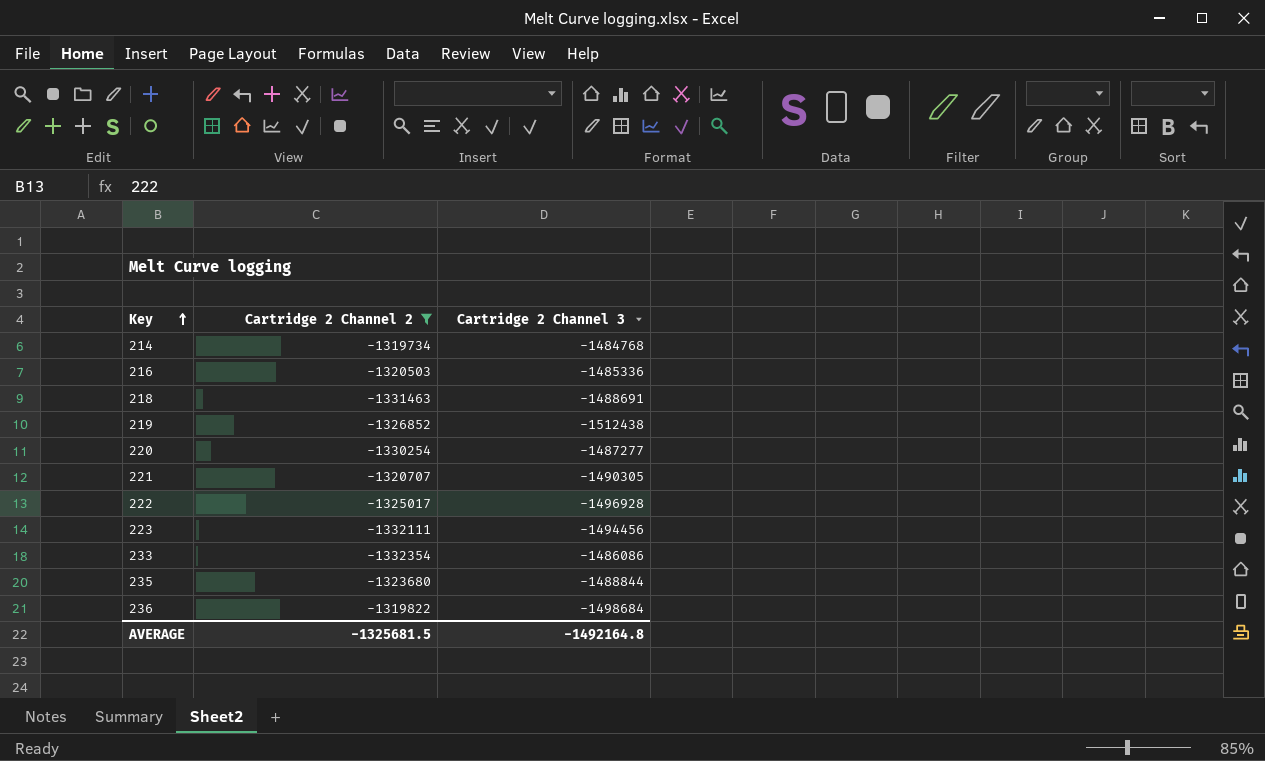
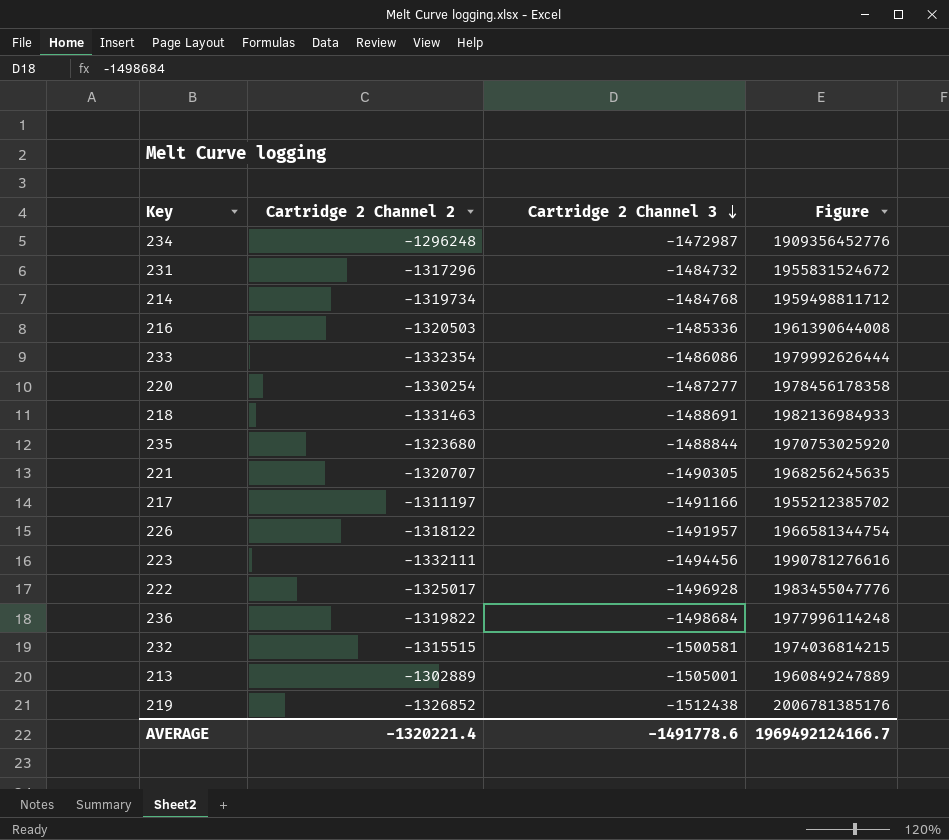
filter: Cartridge 2 Channel 2 <= -1319734 -> none
row order: Key ascending -> Cartridge 2 Channel 3 descending
column Figure | formula: none -> [Cartridge 2 Channel 2] * [Cartridge 2 Channel 3]
AVERAGE | Cartridge 2 Channel 2: -1325681.5 -> -1320221.4
AVERAGE | Cartridge 2 Channel 3: -1492164.8 -> -1491778.6

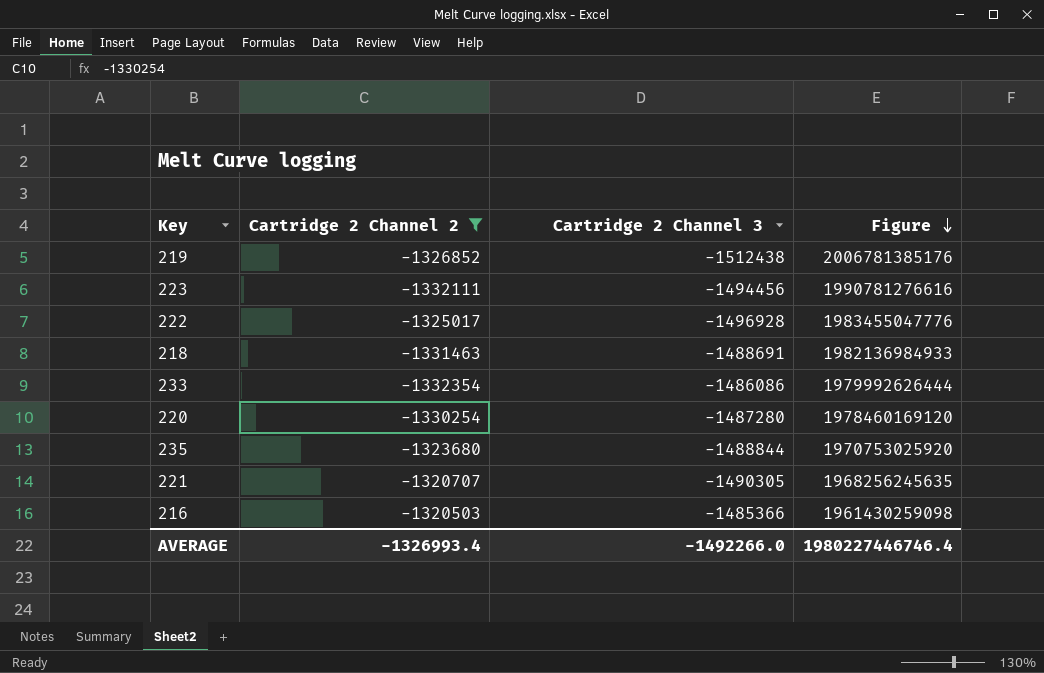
filter: none -> Cartridge 2 Channel 2 <= -1320503
row order: Cartridge 2 Channel 3 descending -> Figure descending
220 | Cartridge 2 Channel 3: -1487277 -> -1487280
220 | Figure: 1978456178358 -> 1978460169120
216 | Cartridge 2 Channel 3: -1485336 -> -1485366
216 | Figure: 1961390644008 -> 1961430259098
AVERAGE | Cartridge 2 Channel 2: -1320221.4 -> -1326993.4
AVERAGE | Cartridge 2 Channel 3: -1491778.6 -> -1492266.0
AVERAGE | Figure: 1969492124166.7 -> 1980227446746.4

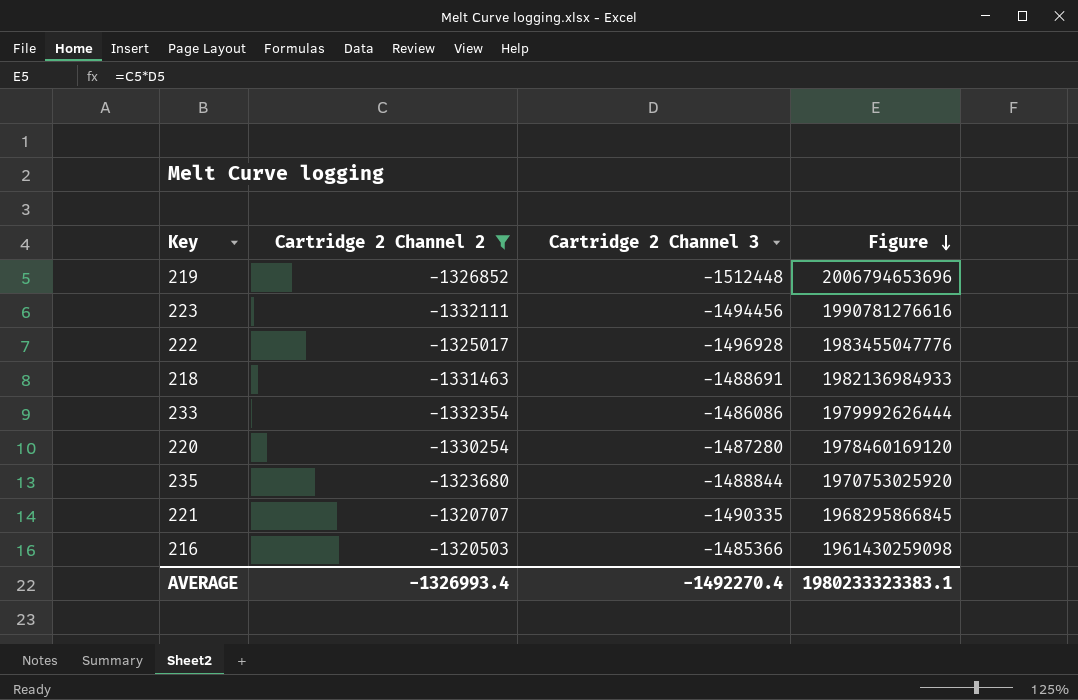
219 | Cartridge 2 Channel 3: -1512438 -> -1512448
219 | Figure: 2006781385176 -> 2006794653696
221 | Cartridge 2 Channel 3: -1490305 -> -1490335
221 | Figure: 1968256245635 -> 1968295866845
AVERAGE | Cartridge 2 Channel 3: -1492266.0 -> -1492270.4
AVERAGE | Figure: 1980227446746.4 -> 1980233323383.1

